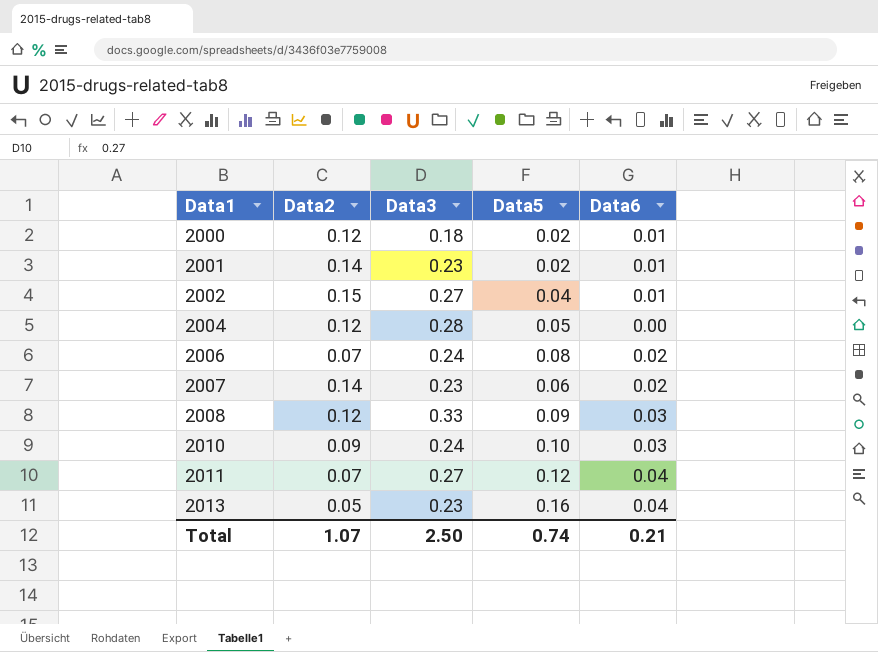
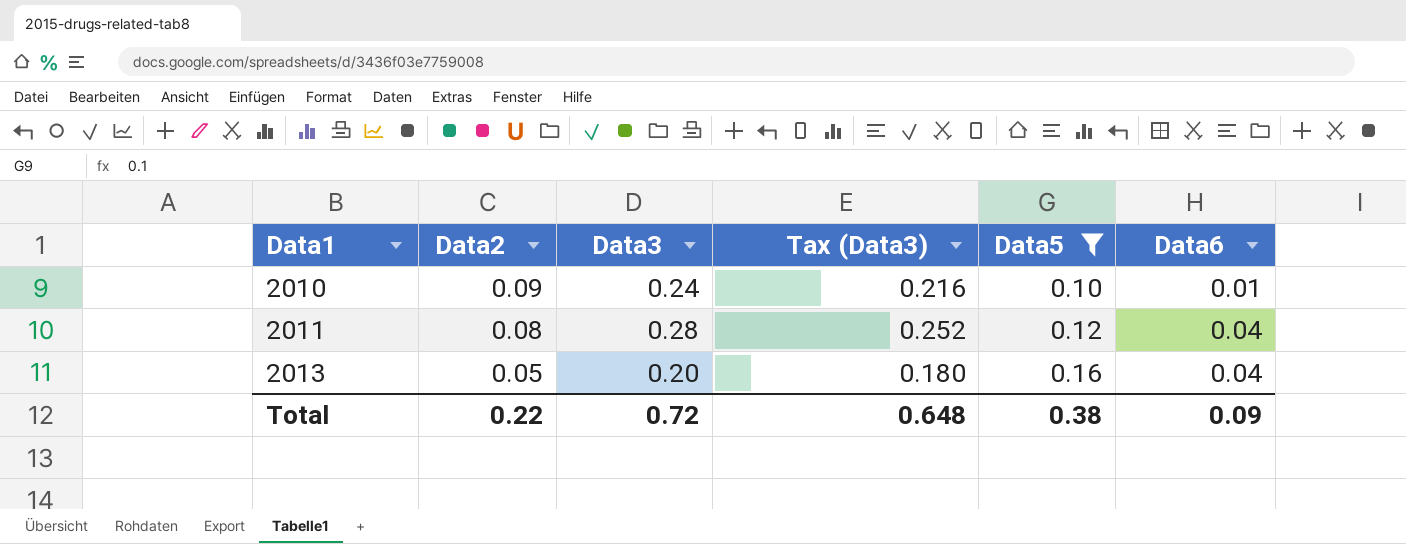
filter: none -> Data5 >= 0.10
column Tax (Data3) | formula: none -> [Data3] * 0.9
2010 | Data6: 0.03 -> 0.01
2011 | Data2: 0.07 -> 0.08
2011 | Data3: 0.27 -> 0.28
2013 | Data3: 0.23 -> 0.20
Total | Data2: 1.07 -> 0.22
Total | Data3: 2.50 -> 0.72
Total | Data5: 0.74 -> 0.38
Total | Data6: 0.21 -> 0.09

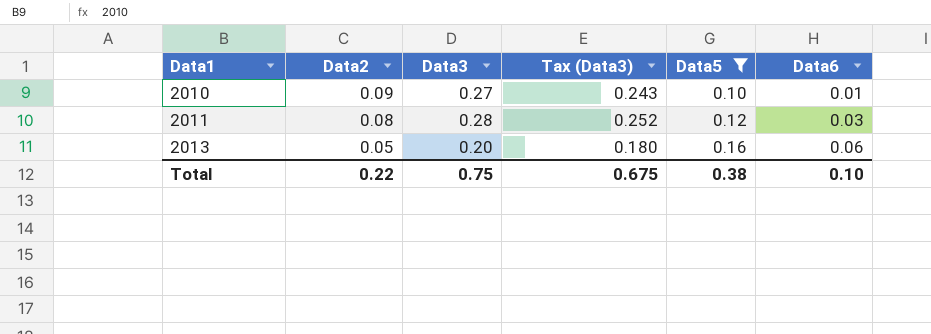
2010 | Data3: 0.24 -> 0.27
2010 | Tax (Data3): 0.216 -> 0.243
2011 | Data6: 0.04 -> 0.03
2013 | Data6: 0.04 -> 0.06
Total | Data3: 0.72 -> 0.75
Total | Tax (Data3): 0.648 -> 0.675
Total | Data6: 0.09 -> 0.10

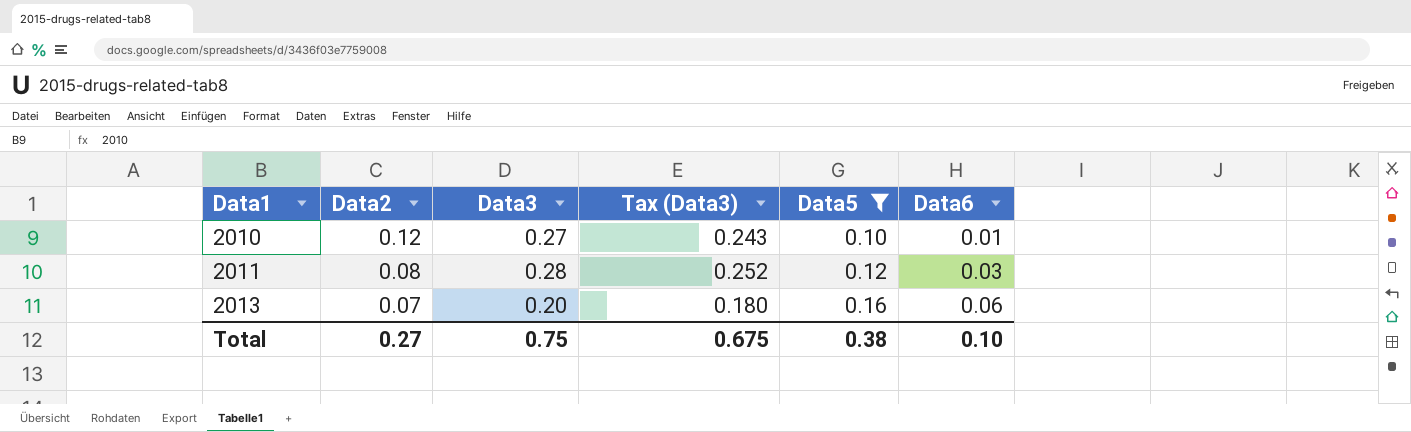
2010 | Data2: 0.09 -> 0.12
2013 | Data2: 0.05 -> 0.07
Total | Data2: 0.22 -> 0.27

